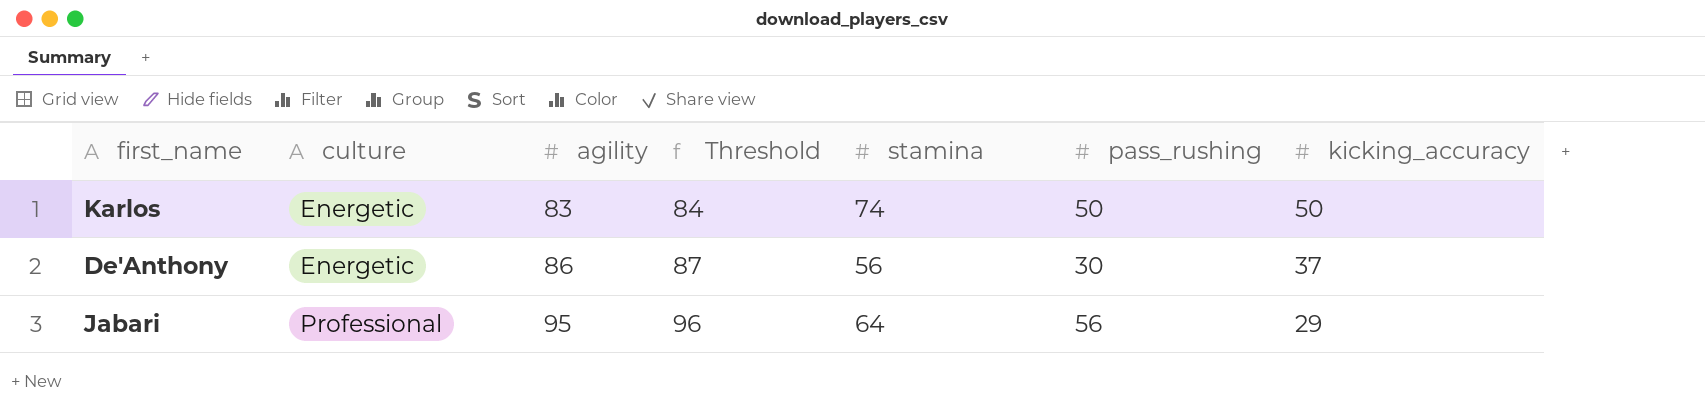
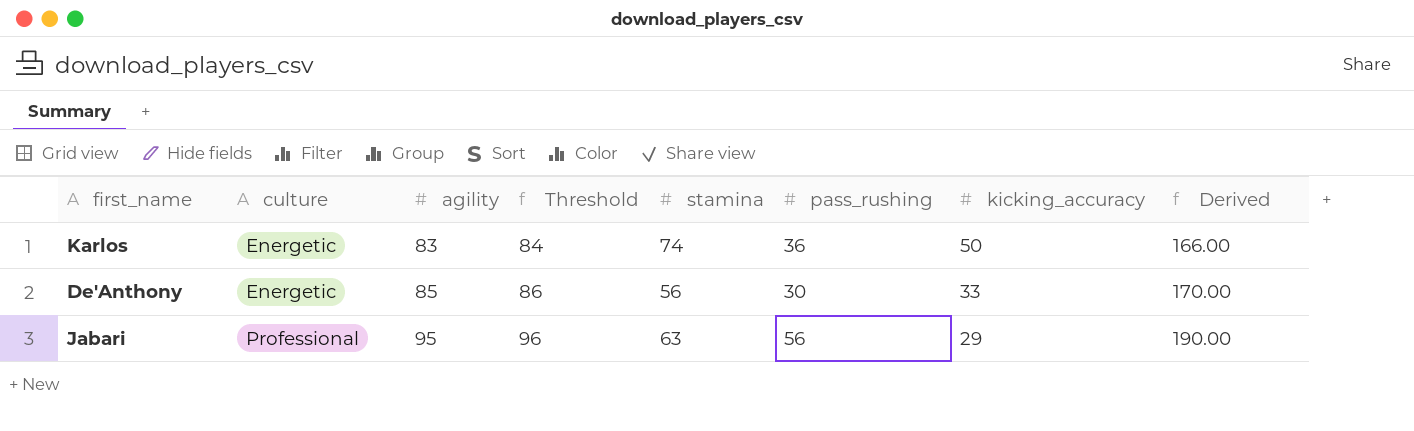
column Derived | formula: none -> [agility] * 2
Karlos | pass_rushing: 50 -> 36
De'Anthony | agility: 86 -> 85
De'Anthony | Threshold: 87 -> 86
De'Anthony | kicking_accuracy: 37 -> 33
Jabari | stamina: 64 -> 63

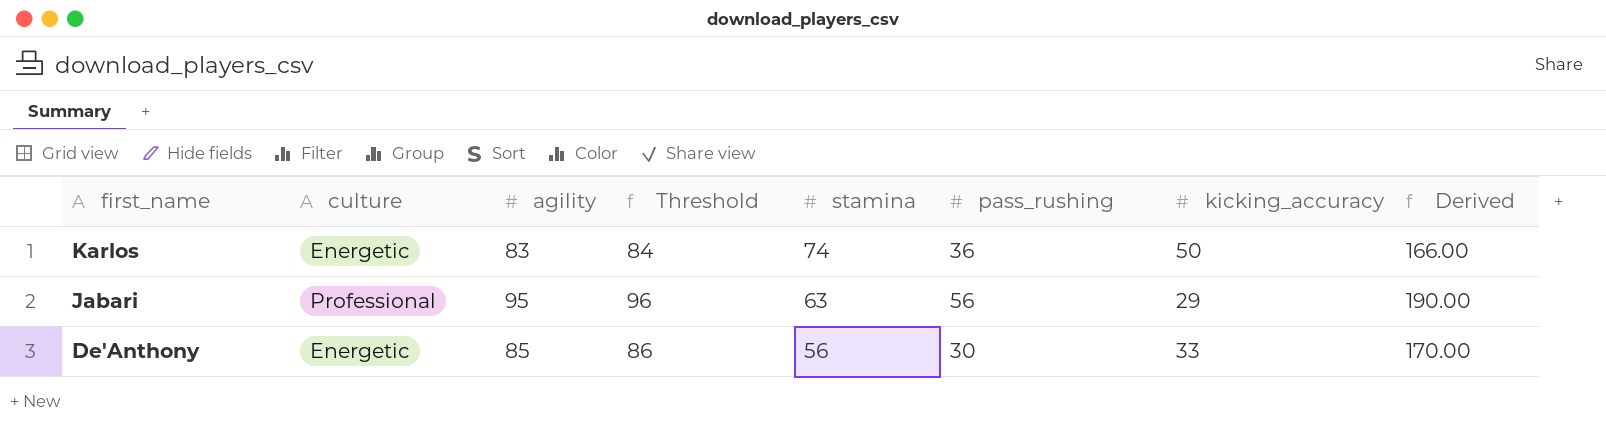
row order: culture ascending -> first_name descending

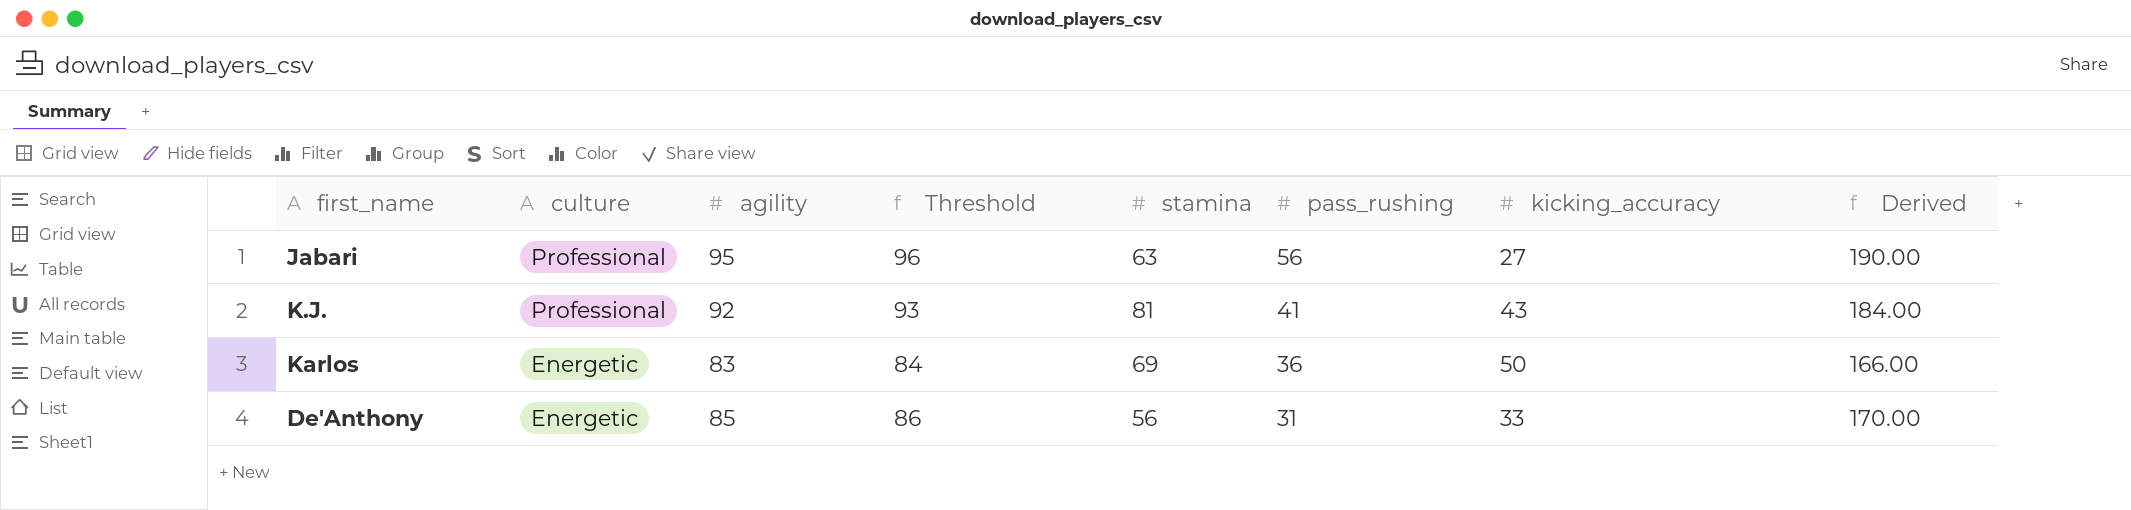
row order: first_name descending -> culture descending
Jabari | kicking_accuracy: 29 -> 27
row K.J.: none -> Professional | 92 | 93 | 81 | 41 | 43 | 184.00
Karlos | stamina: 74 -> 69
De'Anthony | pass_rushing: 30 -> 31

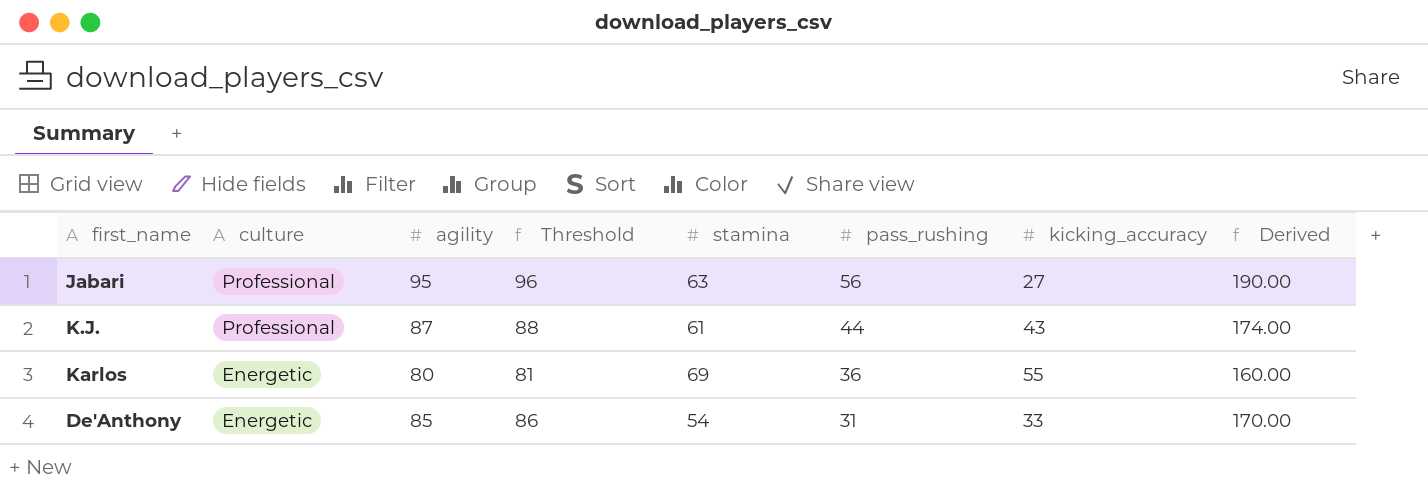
K.J. | agility: 92 -> 87
K.J. | Threshold: 93 -> 88
K.J. | stamina: 81 -> 61
K.J. | pass_rushing: 41 -> 44
K.J. | Derived: 184.00 -> 174.00
Karlos | agility: 83 -> 80
Karlos | Threshold: 84 -> 81
Karlos | kicking_accuracy: 50 -> 55
Karlos | Derived: 166.00 -> 160.00
De'Anthony | stamina: 56 -> 54

